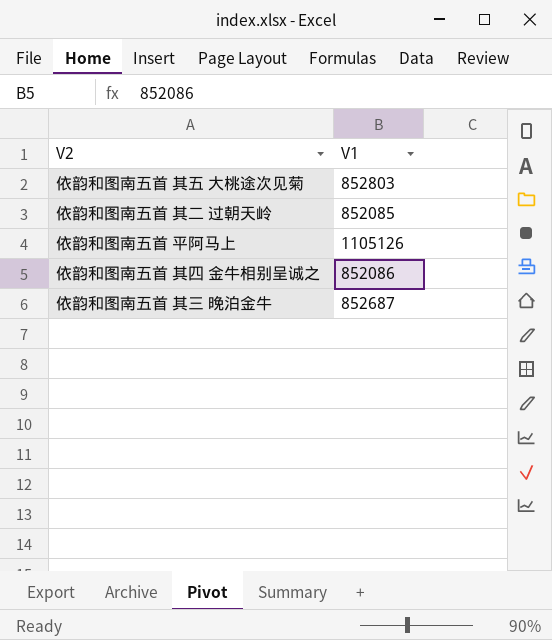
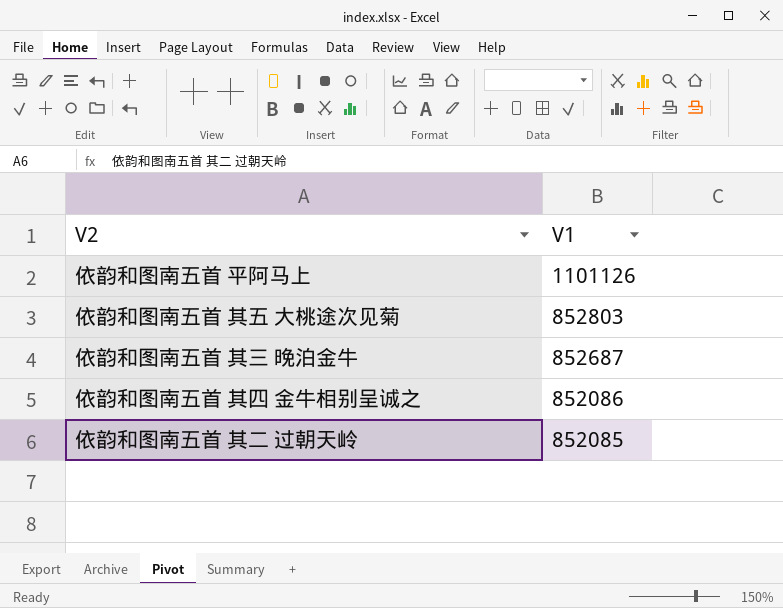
row order: none -> V1 descending
依韵和图南五首 平阿马上 | V1: 1105126 -> 1101126

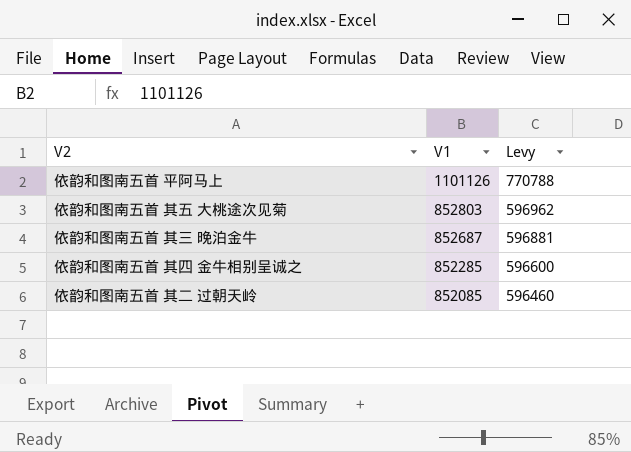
column Levy | formula: none -> [V1] * 0.7
依韵和图南五首 其四 金牛相别呈诚之 | V1: 852086 -> 852285

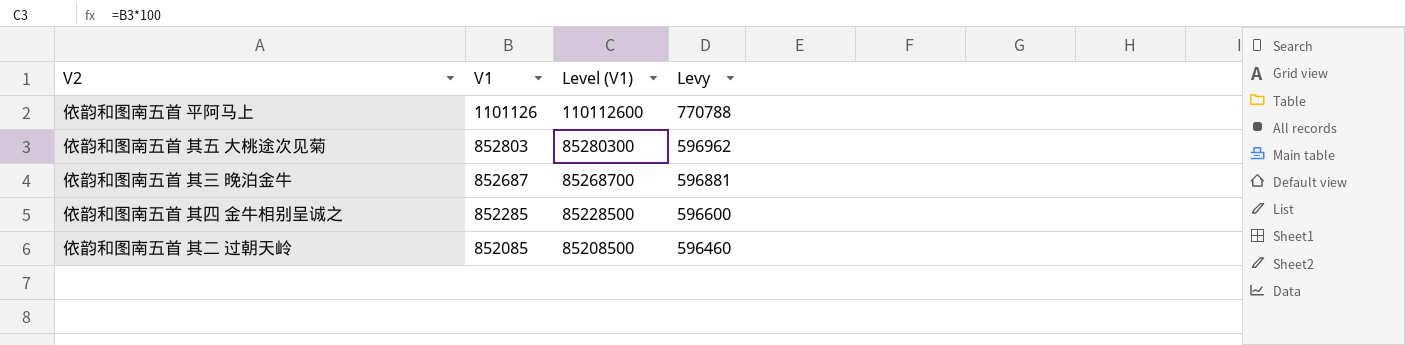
column Level (V1) | formula: none -> [V1] * 100

